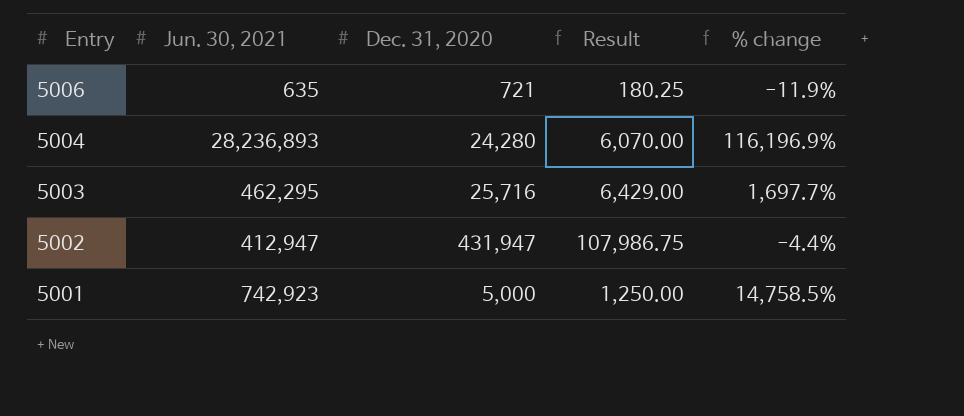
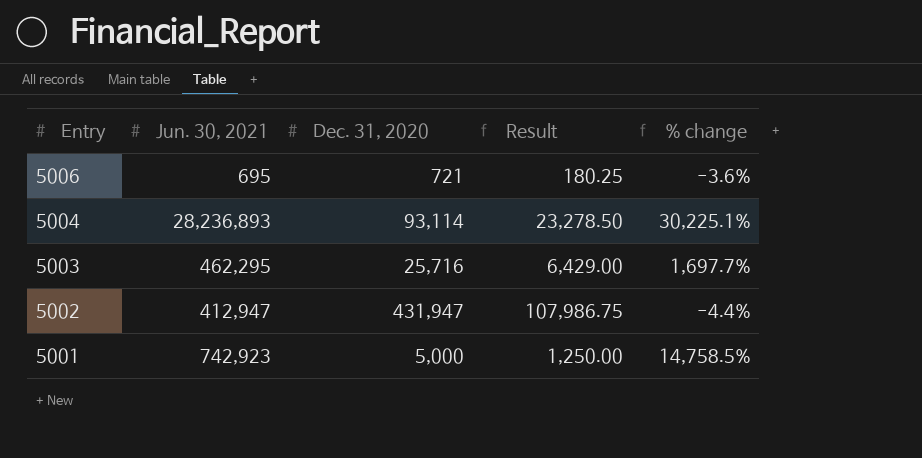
5006 | Jun. 30, 2021: 635 -> 695
5006 | % change: -11.9% -> -3.6%
5004 | Dec. 31, 2020: 24,280 -> 93,114
5004 | Result: 6,070.00 -> 23,278.50
5004 | % change: 116,196.9% -> 30,225.1%

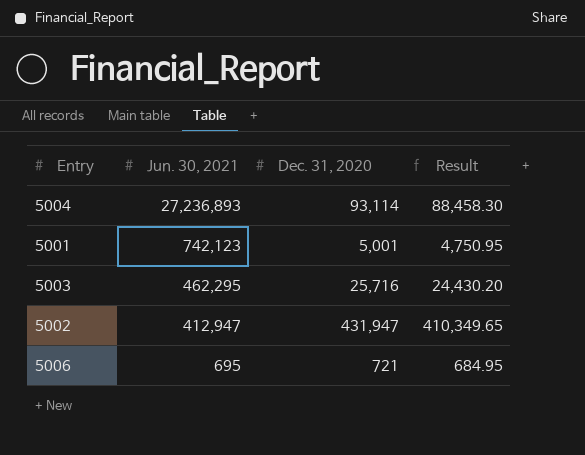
row order: Entry descending -> Jun. 30, 2021 descending
column % change | formula: ([Jun. 30, 2021] - [Dec. 31, 2020]) / [Dec. 31, 2020] -> none
column Result | formula: [Dec. 31, 2020] * 0.25 -> [Dec. 31, 2020] * 0.95
5004 | Jun. 30, 2021: 28,236,893 -> 27,236,893
5001 | Jun. 30, 2021: 742,923 -> 742,123
5001 | Dec. 31, 2020: 5,000 -> 5,001

